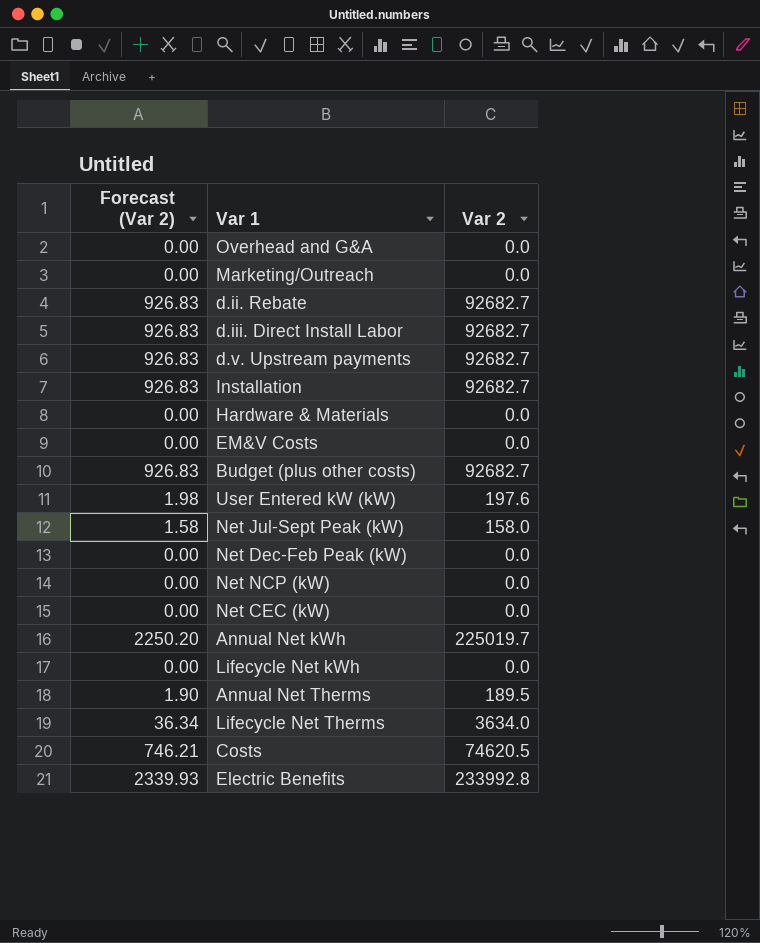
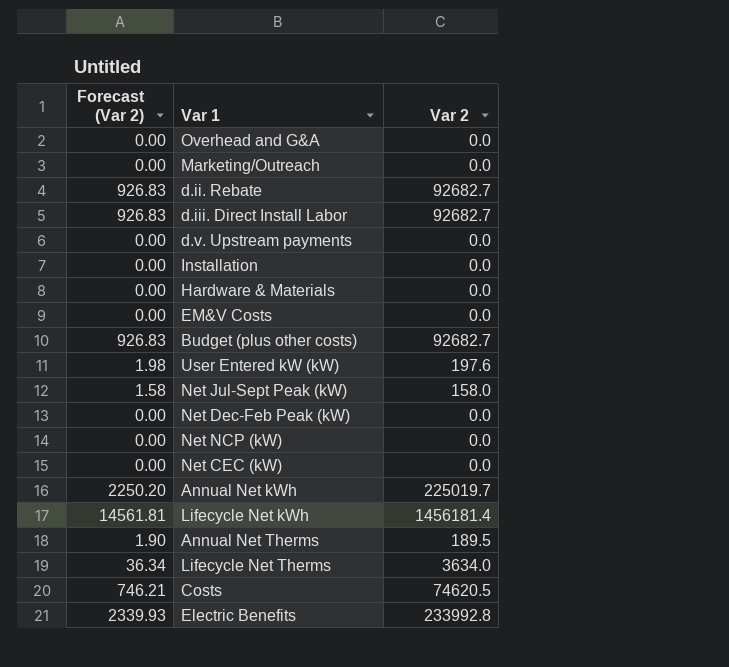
d.v. Upstream payments | Forecast (Var 2): 926.83 -> 0.00
d.v. Upstream payments | Var 2: 92682.7 -> 0.0
Installation | Forecast (Var 2): 926.83 -> 0.00
Installation | Var 2: 92682.7 -> 0.0
Lifecycle Net kWh | Forecast (Var 2): 0.00 -> 14561.81
Lifecycle Net kWh | Var 2: 0.0 -> 1456181.4

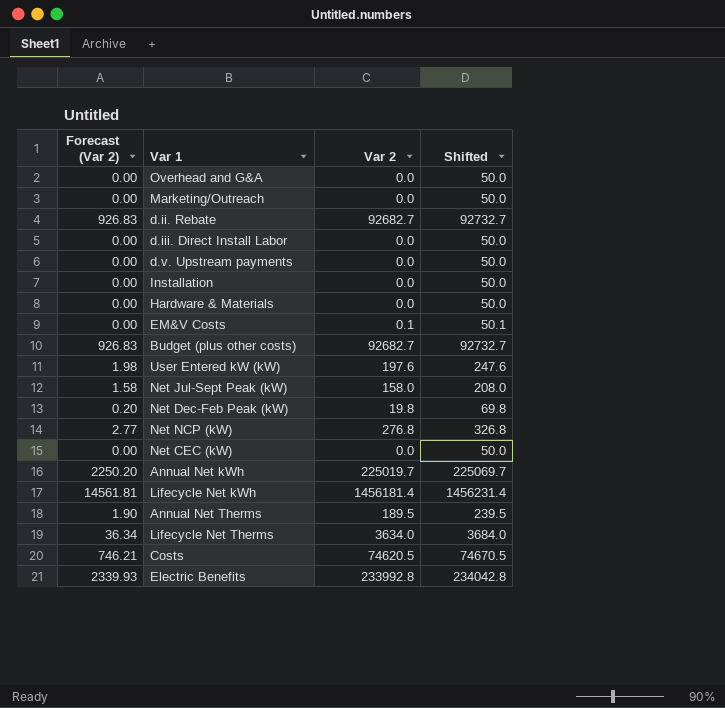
column Shifted | formula: none -> [Var 2] + 50
d.iii. Direct Install Labor | Forecast (Var 2): 926.83 -> 0.00
d.iii. Direct Install Labor | Var 2: 92682.7 -> 0.0
EM&V Costs | Var 2: 0.0 -> 0.1
Net Dec-Feb Peak (kW) | Forecast (Var 2): 0.00 -> 0.20
Net Dec-Feb Peak (kW) | Var 2: 0.0 -> 19.8
Net NCP (kW) | Forecast (Var 2): 0.00 -> 2.77
Net NCP (kW) | Var 2: 0.0 -> 276.8

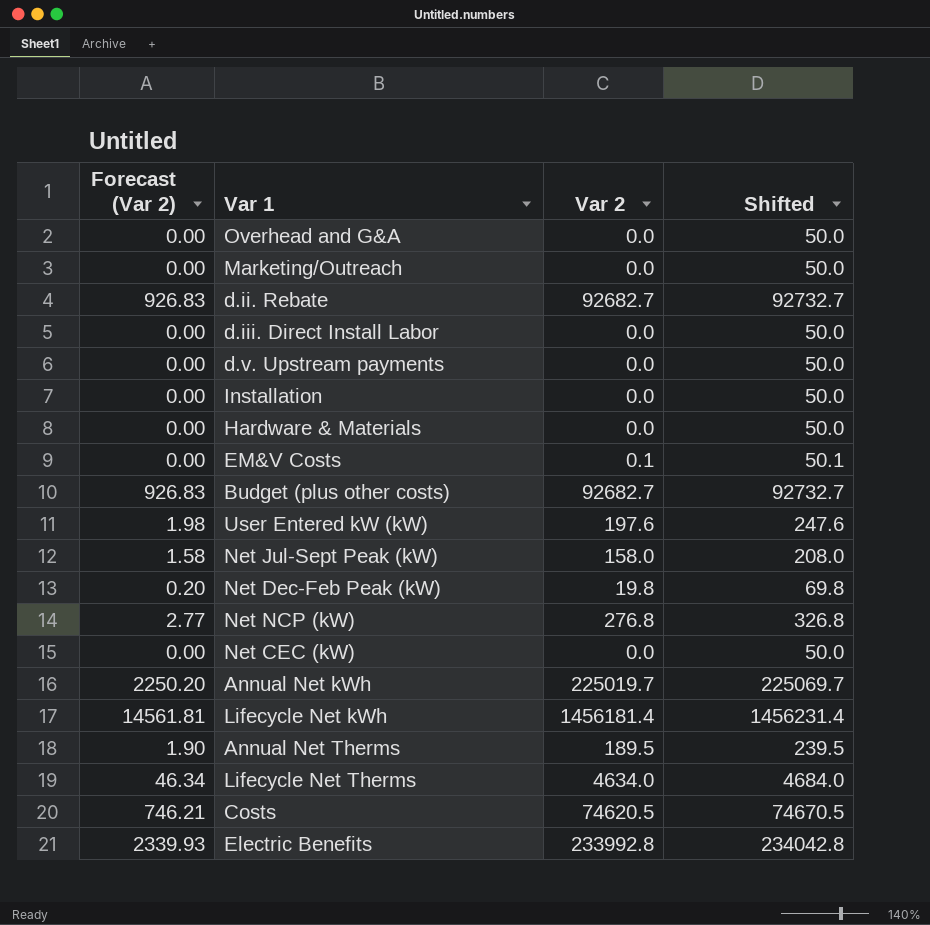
Lifecycle Net Therms | Forecast (Var 2): 36.34 -> 46.34
Lifecycle Net Therms | Var 2: 3634.0 -> 4634.0
Lifecycle Net Therms | Shifted: 3684.0 -> 4684.0

